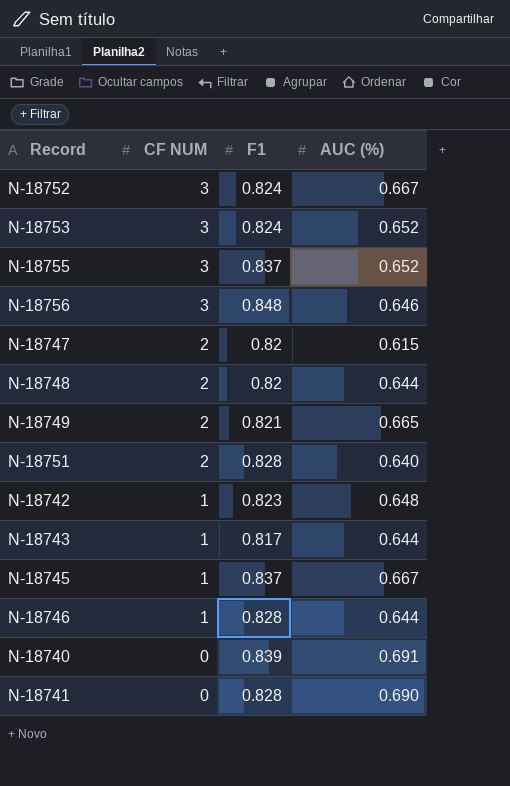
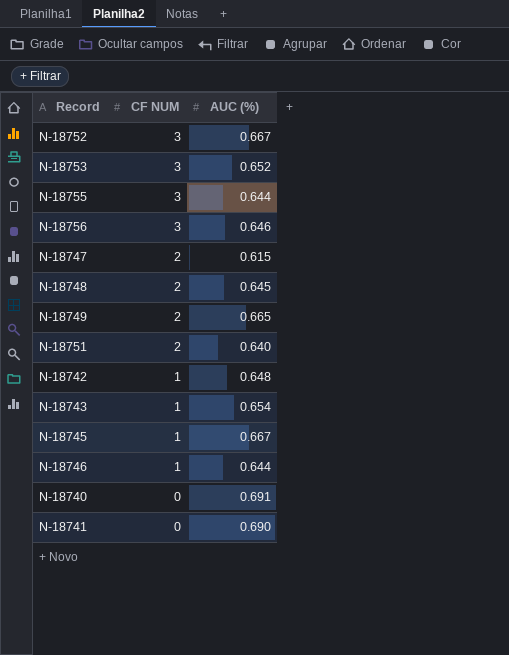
column F1 | position: 3 -> none
N-18755 | AUC (%): 0.652 -> 0.644
N-18748 | AUC (%): 0.644 -> 0.645
N-18743 | AUC (%): 0.644 -> 0.654

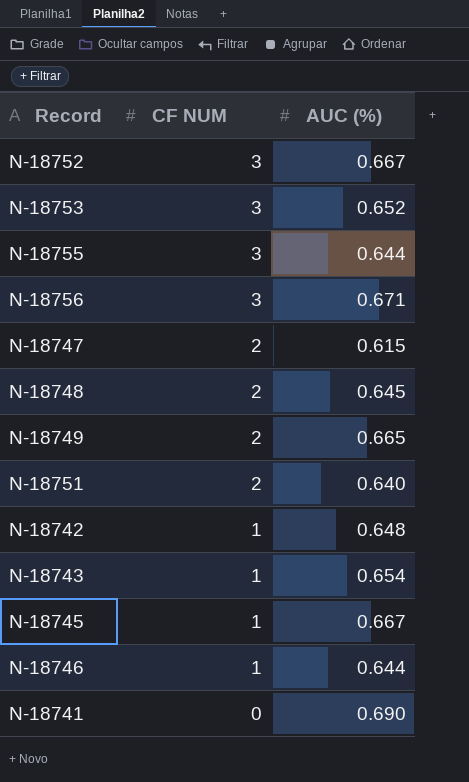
row N-18740: 0 | 0.691 -> none
N-18756 | AUC (%): 0.646 -> 0.671

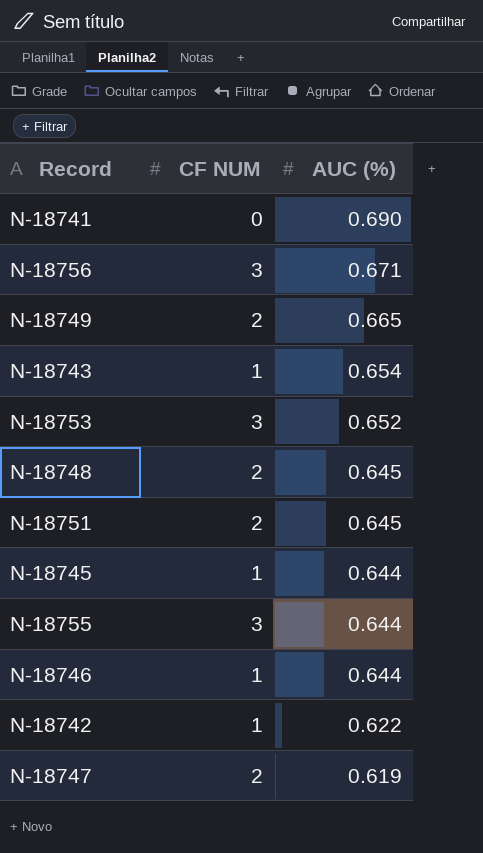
row order: CF NUM descending -> AUC (%) descending
row N-18752: 3 | 0.667 -> none
N-18751 | AUC (%): 0.640 -> 0.645
N-18745 | AUC (%): 0.667 -> 0.644
N-18742 | AUC (%): 0.648 -> 0.622
N-18747 | AUC (%): 0.615 -> 0.619

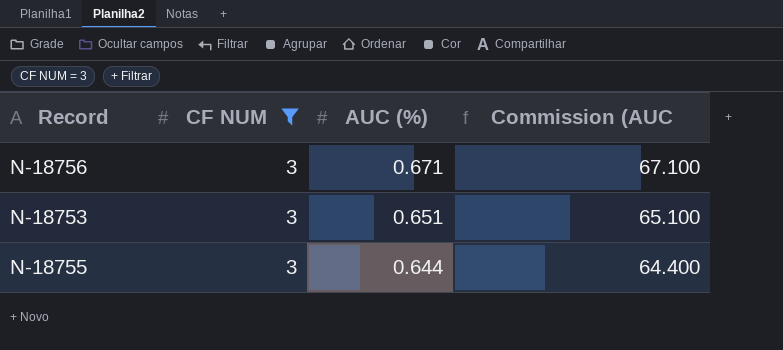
filter: none -> CF NUM = 3
column Commission (AUC | formula: none -> [AUC (%)] * 100
N-18753 | AUC (%): 0.652 -> 0.651

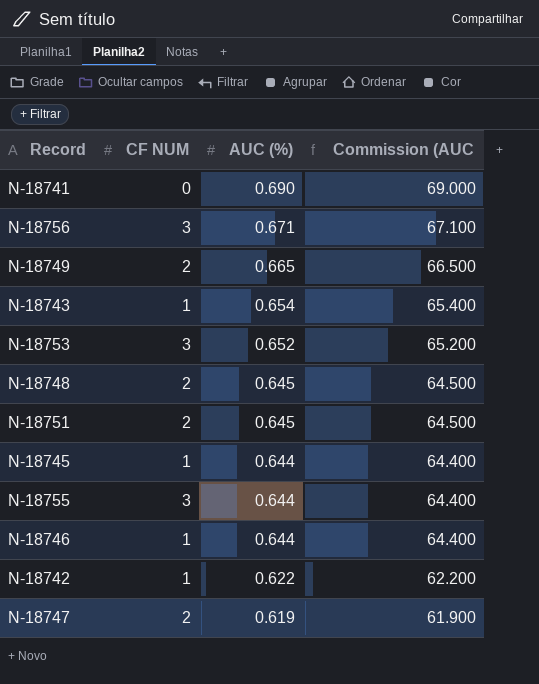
filter: CF NUM = 3 -> none
N-18753 | AUC (%): 0.651 -> 0.652
N-18753 | Commission (AUC: 65.100 -> 65.200

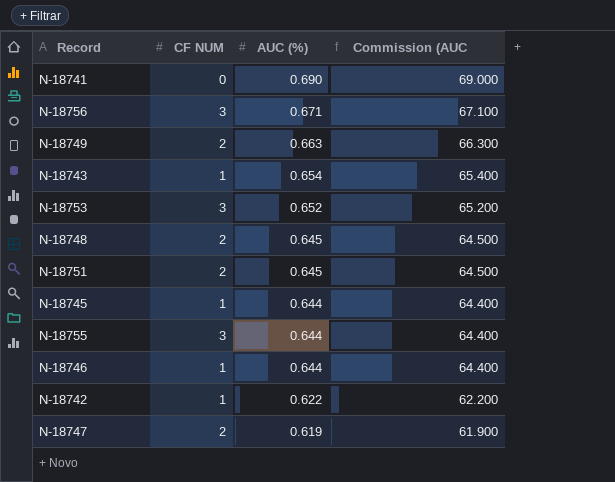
N-18749 | AUC (%): 0.665 -> 0.663
N-18749 | Commission (AUC: 66.500 -> 66.300

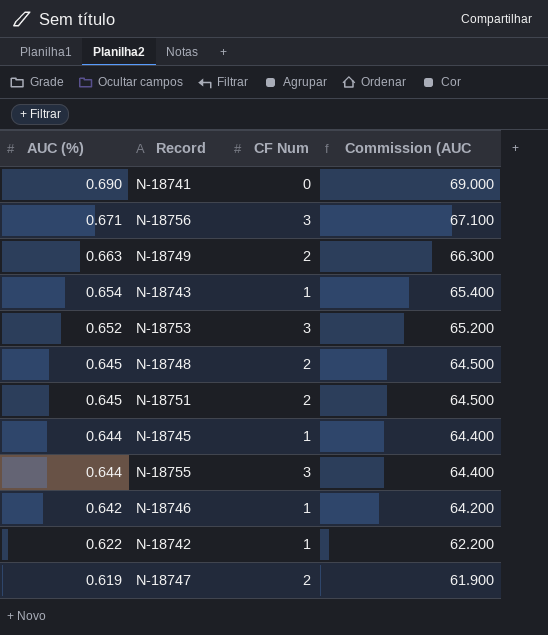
column AUC (%) | position: 3 -> 1
column name: CF NUM -> CF Num
N-18746 | AUC (%): 0.644 -> 0.642
N-18746 | Commission (AUC: 64.400 -> 64.200

